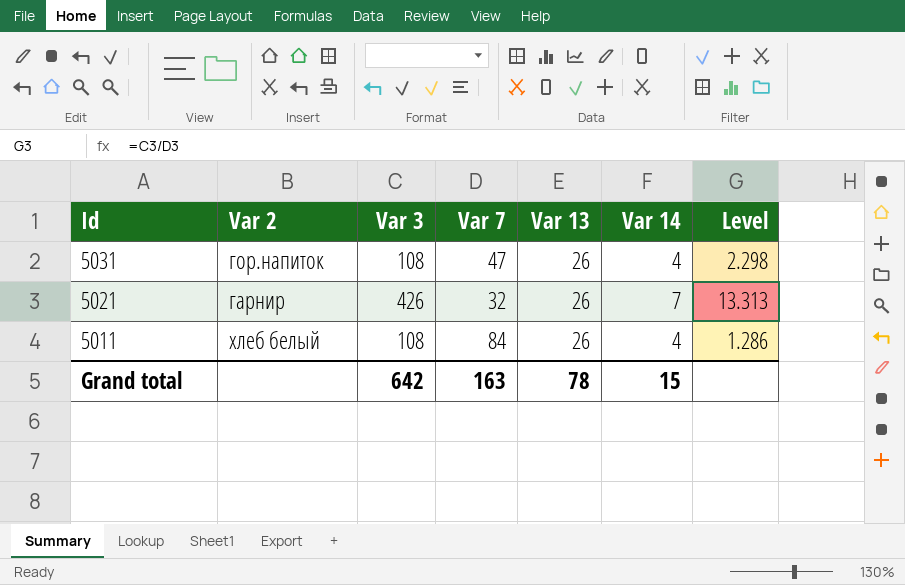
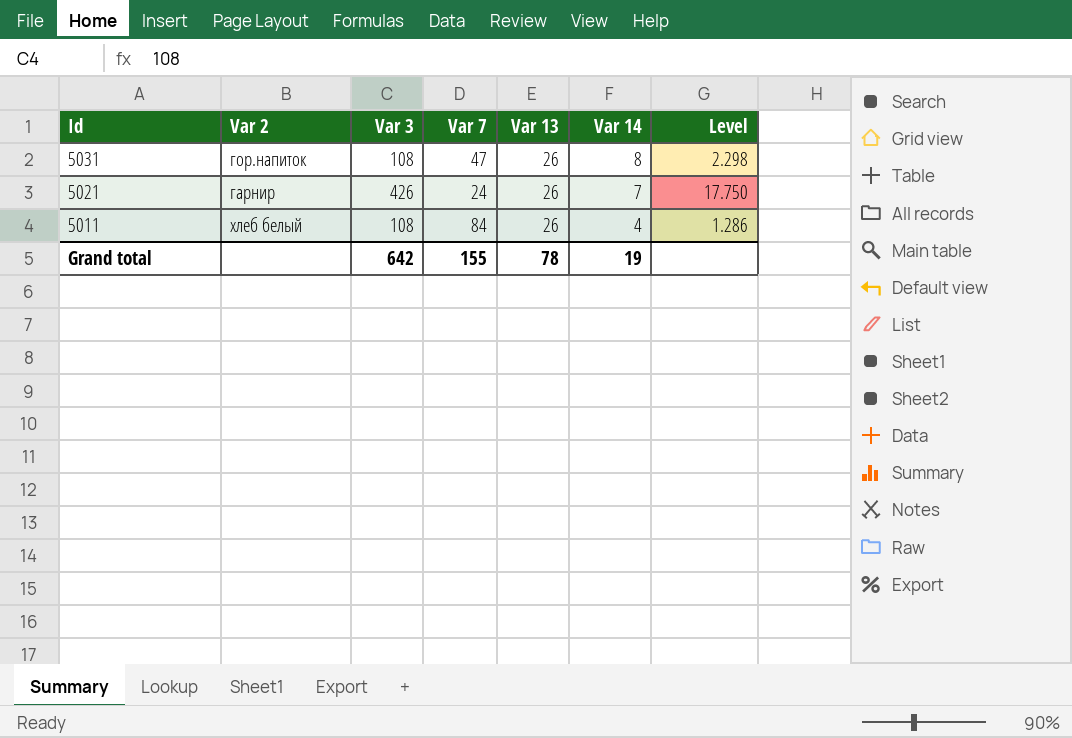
5031 | Var 14: 4 -> 8
5021 | Var 7: 32 -> 24
5021 | Level: 13.313 -> 17.750
Grand total | Var 7: 163 -> 155
Grand total | Var 14: 15 -> 19

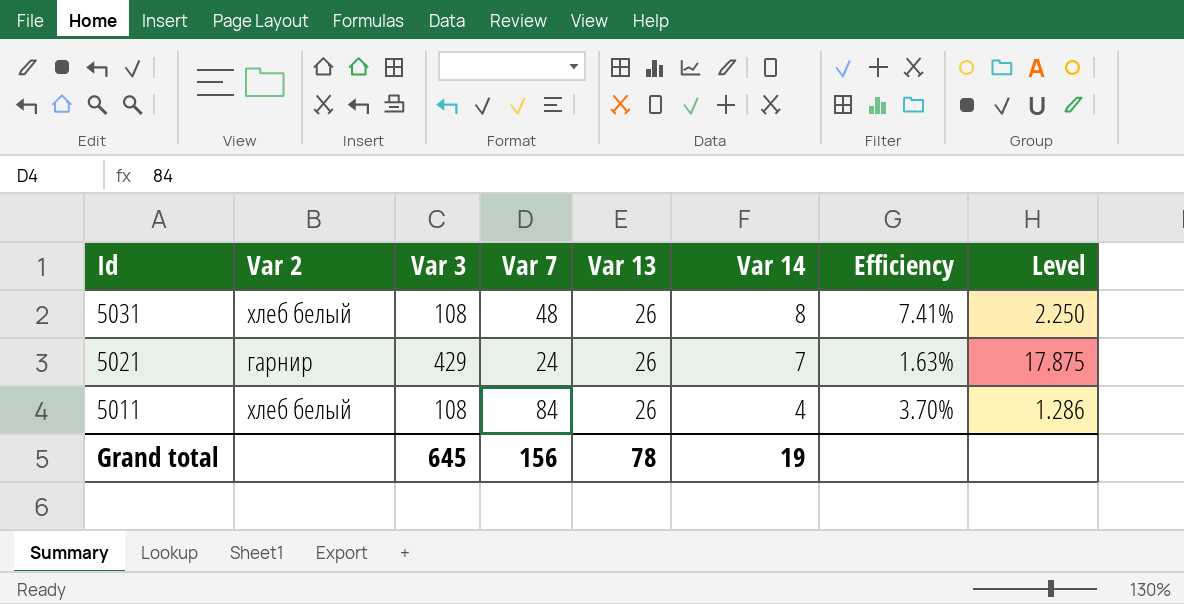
column Efficiency | formula: none -> [Var 14] / [Var 3]
5031 | Var 2: гор.напиток -> хлеб белый
5031 | Var 7: 47 -> 48
5031 | Level: 2.298 -> 2.250
5021 | Var 3: 426 -> 429
5021 | Level: 17.750 -> 17.875
Grand total | Var 3: 642 -> 645
Grand total | Var 7: 155 -> 156

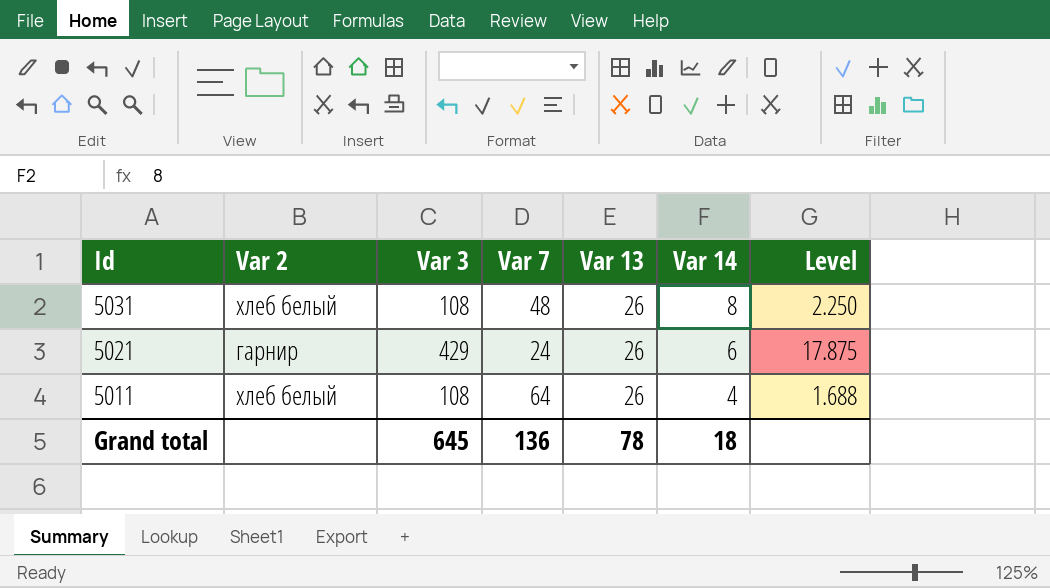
column Efficiency | formula: [Var 14] / [Var 3] -> none
5021 | Var 14: 7 -> 6
5011 | Var 7: 84 -> 64
5011 | Level: 1.286 -> 1.688
Grand total | Var 7: 156 -> 136
Grand total | Var 14: 19 -> 18

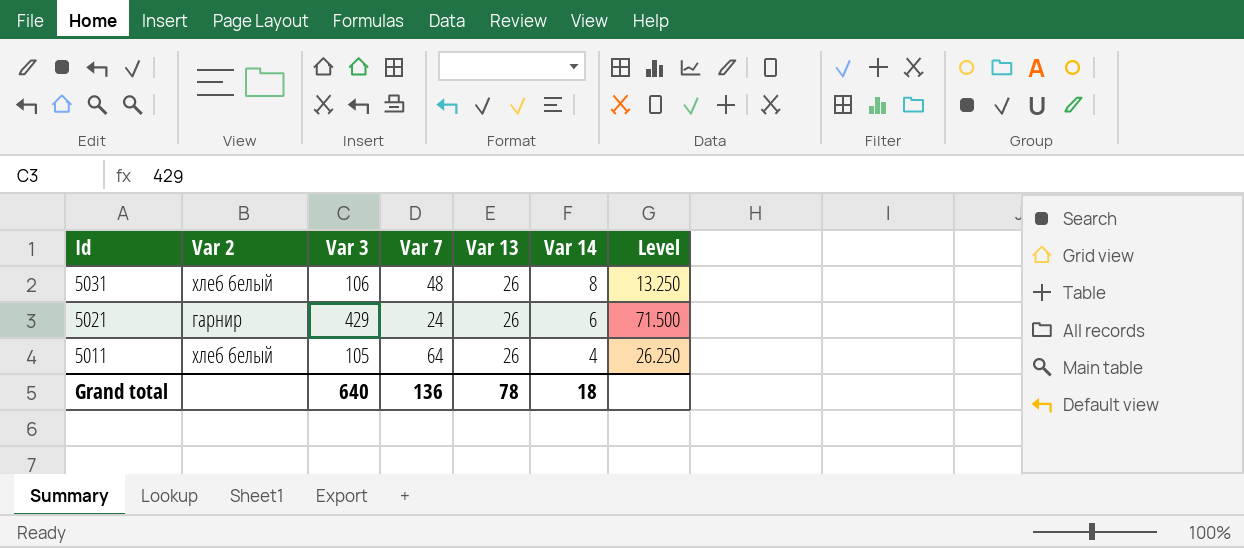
column Level | formula: [Var 3] / [Var 7] -> [Var 3] / [Var 14]
5031 | Var 3: 108 -> 106
5011 | Var 3: 108 -> 105
Grand total | Var 3: 645 -> 640

